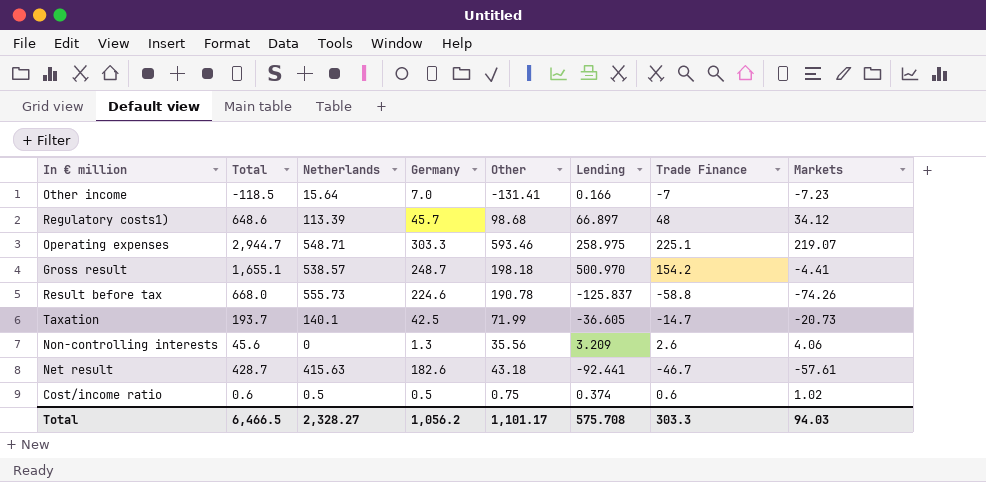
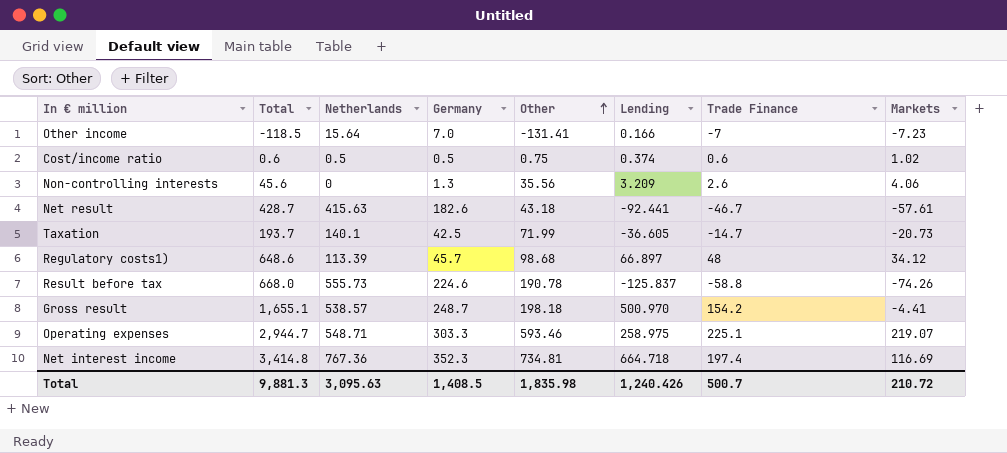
row order: none -> Other ascending
row Net interest income: none -> 3,414.8 | 767.36 | 352.3 | 734.81 | 664.718 | 197.4 | 116.69
Total | Total: 6,466.5 -> 9,881.3
Total | Netherlands: 2,328.27 -> 3,095.63
Total | Germany: 1,056.2 -> 1,408.5
Total | Other: 1,101.17 -> 1,835.98
Total | Lending: 575.708 -> 1,240.426
Total | Trade Finance: 303.3 -> 500.7
Total | Markets: 94.03 -> 210.72

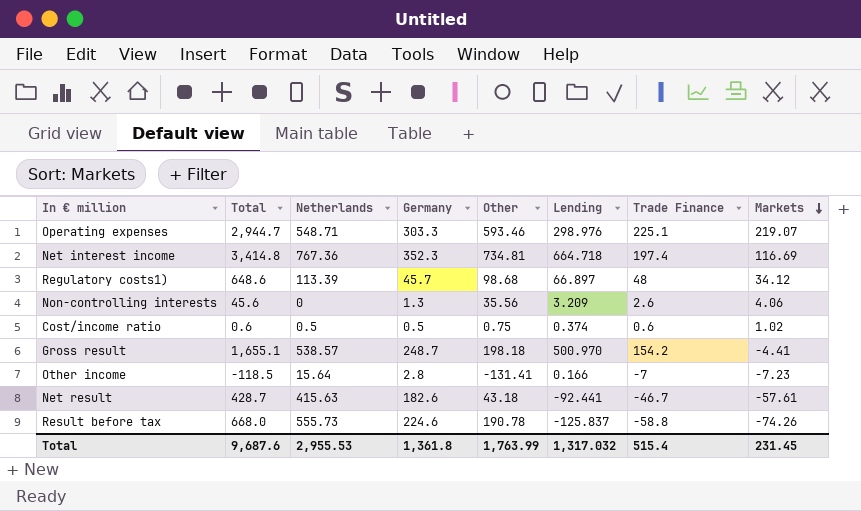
row order: Other ascending -> Markets descending
row Taxation: 193.7 | 140.1 | 42.5 | 71.99 | -36.605 | -14.7 | -20.73 -> none
Operating expenses | Lending: 258.975 -> 298.976
Other income | Germany: 7.0 -> 2.8
Total | Total: 9,881.3 -> 9,687.6
Total | Netherlands: 3,095.63 -> 2,955.53
Total | Germany: 1,408.5 -> 1,361.8
Total | Other: 1,835.98 -> 1,763.99
Total | Lending: 1,240.426 -> 1,317.032
Total | Trade Finance: 500.7 -> 515.4
Total | Markets: 210.72 -> 231.45

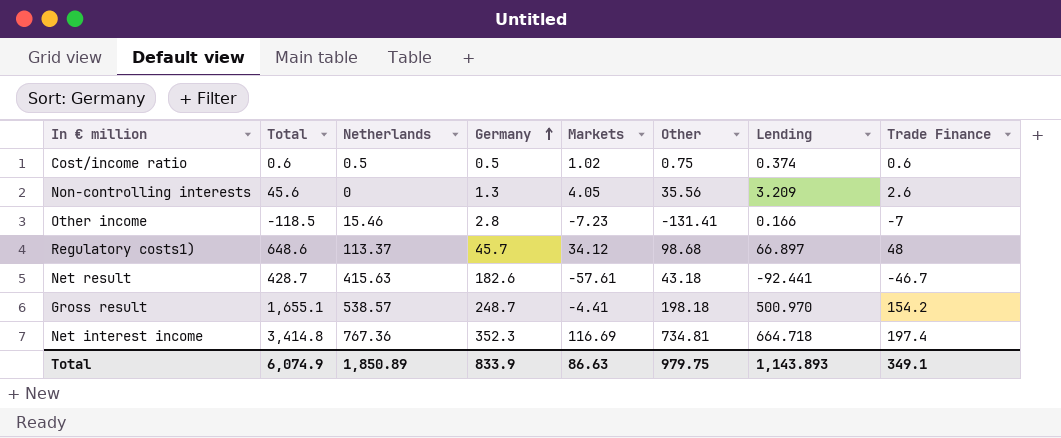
row order: Markets descending -> Germany ascending
column Markets | position: 8 -> 5
row Operating expenses: 2,944.7 | 548.71 | 303.3 | 593.46 | 298.976 | 225.1 | 219.07 -> none
row Result before tax: 668.0 | 555.73 | 224.6 | 190.78 | -125.837 | -58.8 | -74.26 -> none
Non-controlling interests | Markets: 4.06 -> 4.05
Other income | Netherlands: 15.64 -> 15.46
Regulatory costs1) | Netherlands: 113.39 -> 113.37
Total | Total: 9,687.6 -> 6,074.9
Total | Netherlands: 2,955.53 -> 1,850.89
Total | Germany: 1,361.8 -> 833.9
Total | Markets: 231.45 -> 86.63
Total | Other: 1,763.99 -> 979.75
Total | Lending: 1,317.032 -> 1,143.893
Total | Trade Finance: 515.4 -> 349.1

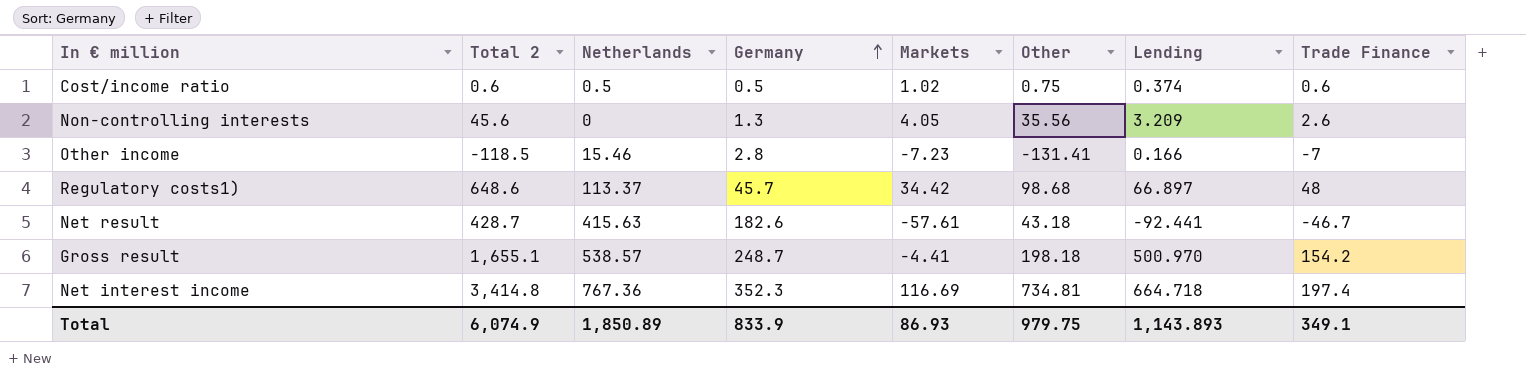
column name: Total -> Total 2
Regulatory costs1) | Markets: 34.12 -> 34.42
Total | Markets: 86.63 -> 86.93

